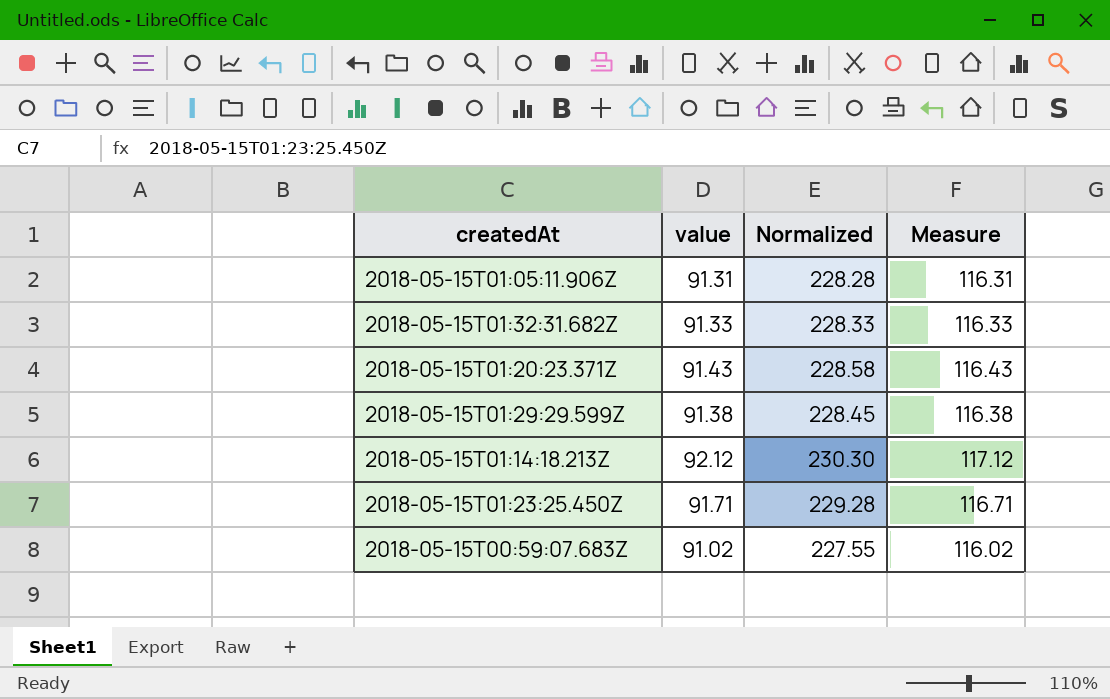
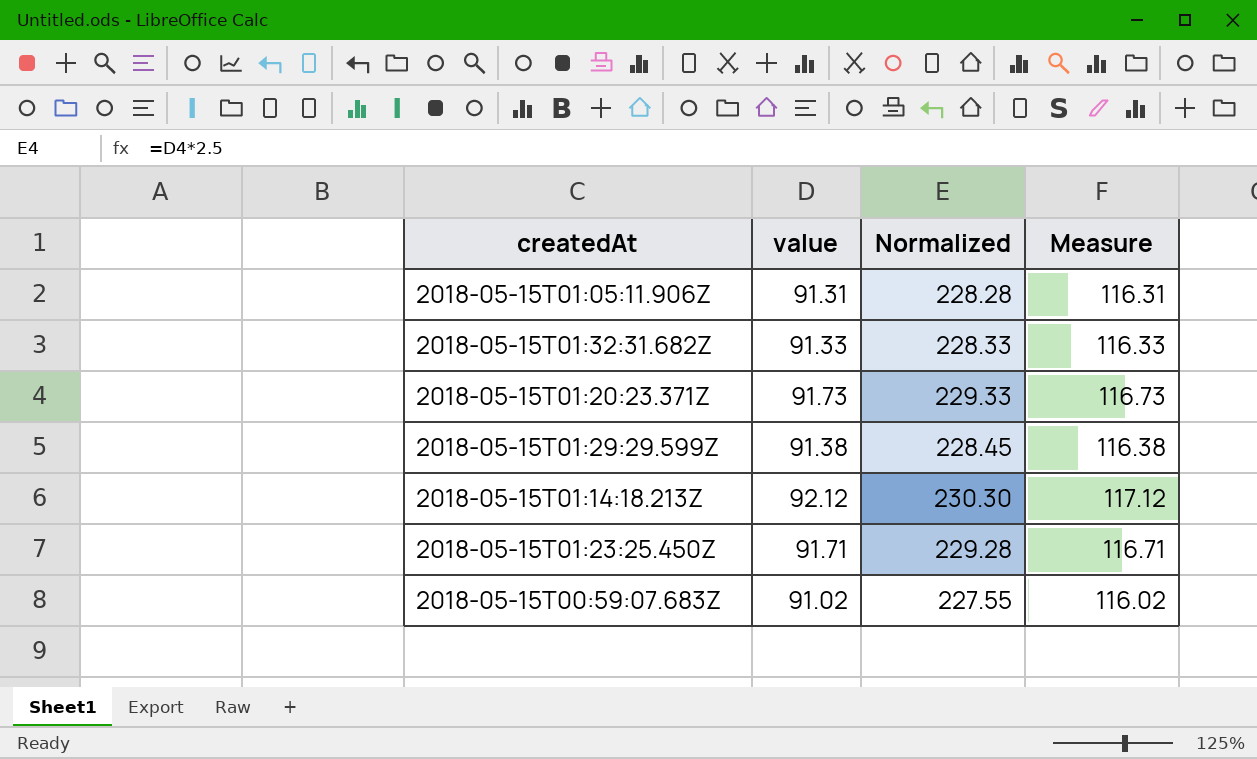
2018-05-15T01:20:23.371Z | value: 91.43 -> 91.73
2018-05-15T01:20:23.371Z | Normalized: 228.58 -> 229.33
2018-05-15T01:20:23.371Z | Measure: 116.43 -> 116.73

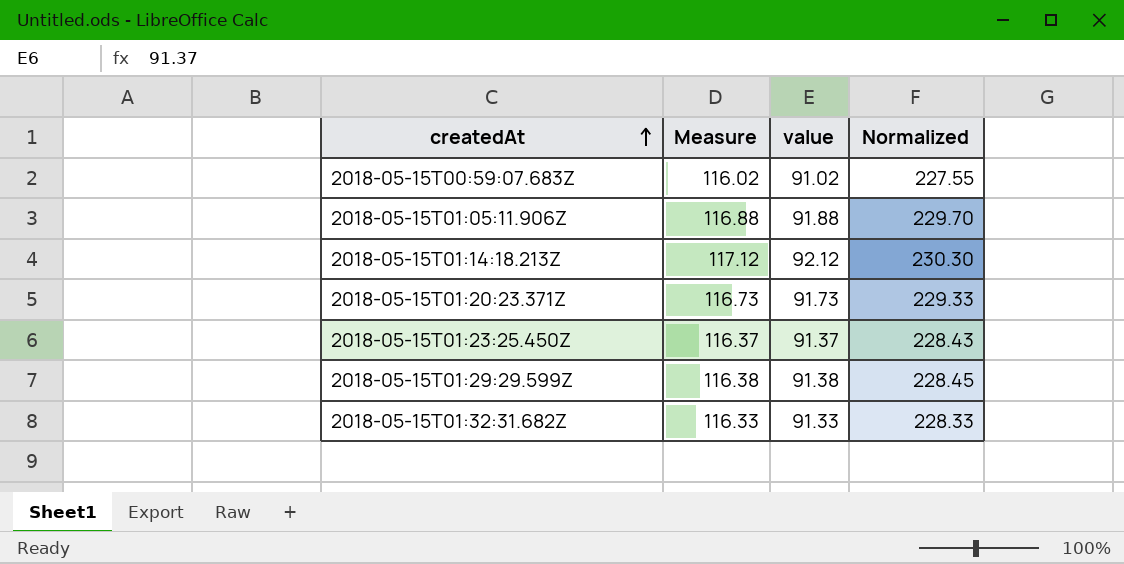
row order: none -> createdAt ascending
column Measure | position: 4 -> 2
2018-05-15T01:05:11.906Z | Measure: 116.31 -> 116.88
2018-05-15T01:05:11.906Z | value: 91.31 -> 91.88
2018-05-15T01:05:11.906Z | Normalized: 228.28 -> 229.70
2018-05-15T01:23:25.450Z | Measure: 116.71 -> 116.37
2018-05-15T01:23:25.450Z | value: 91.71 -> 91.37
2018-05-15T01:23:25.450Z | Normalized: 229.28 -> 228.43

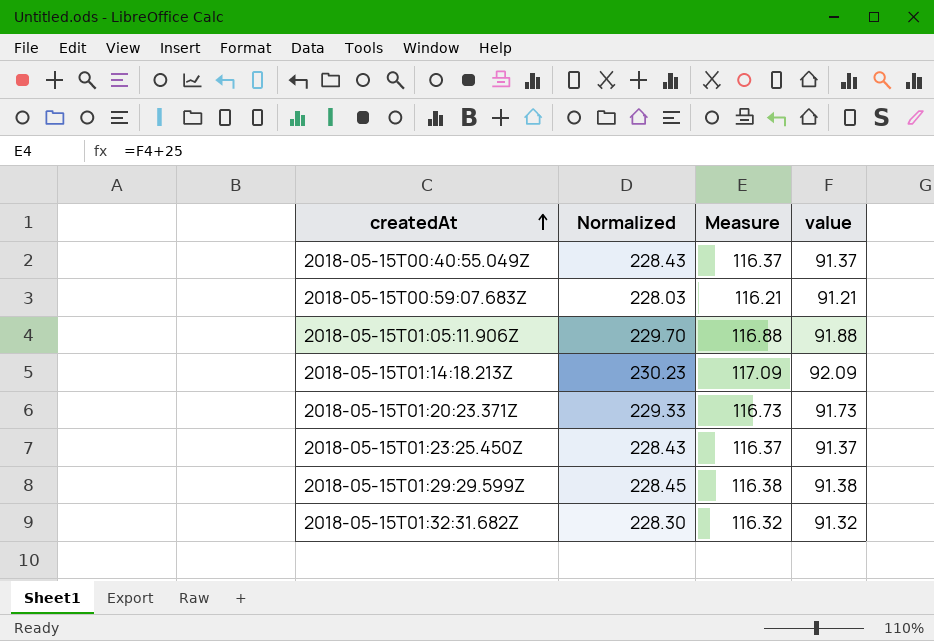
column Normalized | position: 4 -> 2
row 2018-05-15T00:40:55.049Z: none -> 228.43 | 116.37 | 91.37
2018-05-15T00:59:07.683Z | Normalized: 227.55 -> 228.03
2018-05-15T00:59:07.683Z | Measure: 116.02 -> 116.21
2018-05-15T00:59:07.683Z | value: 91.02 -> 91.21
2018-05-15T01:14:18.213Z | Normalized: 230.30 -> 230.23
2018-05-15T01:14:18.213Z | Measure: 117.12 -> 117.09
2018-05-15T01:14:18.213Z | value: 92.12 -> 92.09
2018-05-15T01:32:31.682Z | Normalized: 228.33 -> 228.30
2018-05-15T01:32:31.682Z | Measure: 116.33 -> 116.32
2018-05-15T01:32:31.682Z | value: 91.33 -> 91.32

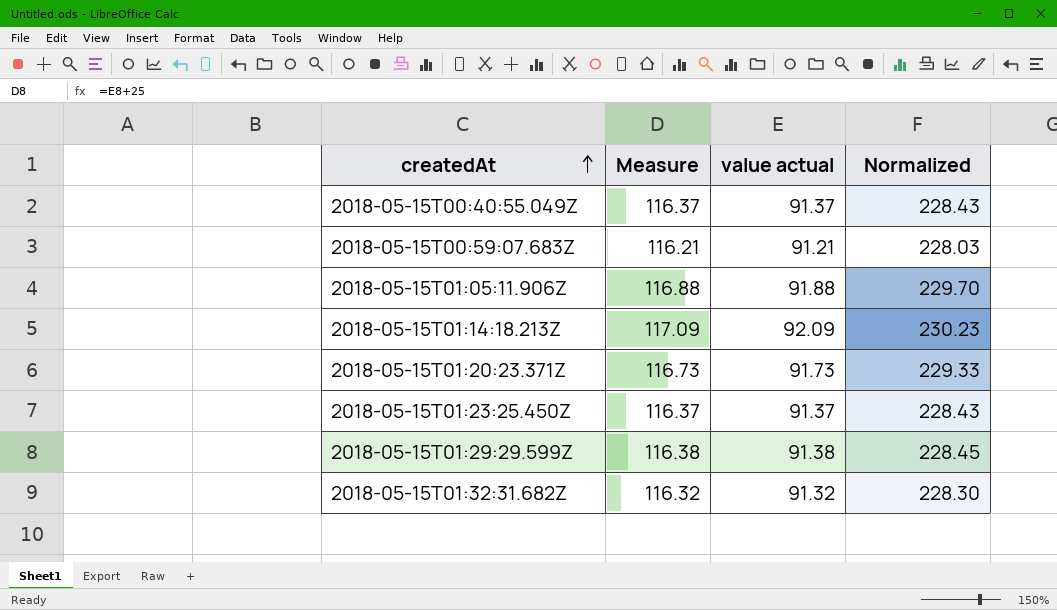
column name: value -> value actual
column Normalized | position: 2 -> 4

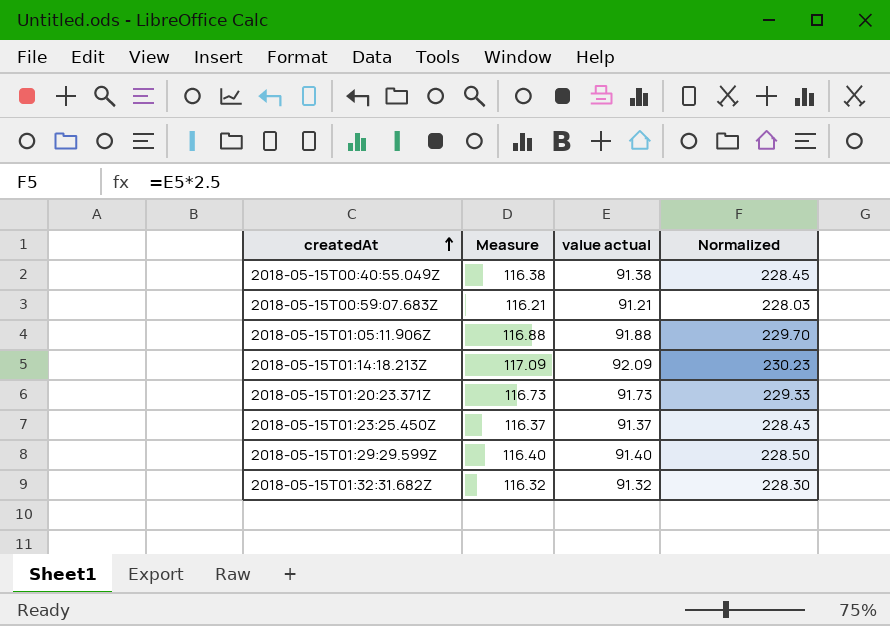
2018-05-15T00:40:55.049Z | Measure: 116.37 -> 116.38
2018-05-15T00:40:55.049Z | value actual: 91.37 -> 91.38
2018-05-15T00:40:55.049Z | Normalized: 228.43 -> 228.45
2018-05-15T01:29:29.599Z | Measure: 116.38 -> 116.40
2018-05-15T01:29:29.599Z | value actual: 91.38 -> 91.40
2018-05-15T01:29:29.599Z | Normalized: 228.45 -> 228.50

